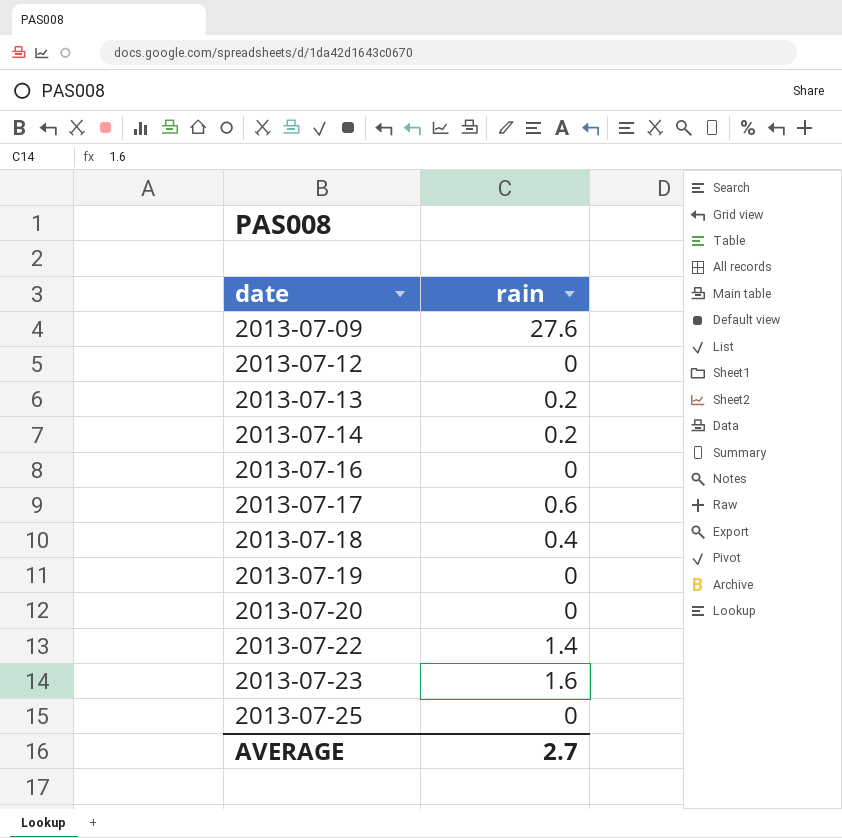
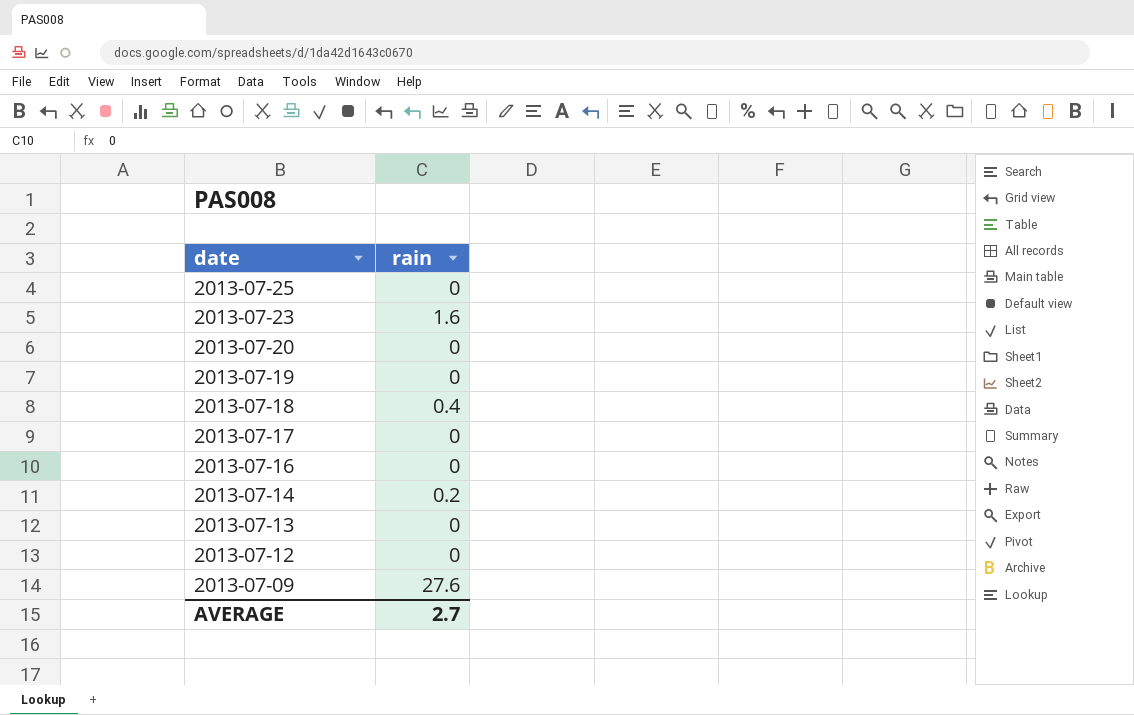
row order: date ascending -> date descending
row 2013-07-22: 1.4 -> none
2013-07-17 | rain: 0.6 -> 0
2013-07-13 | rain: 0.2 -> 0

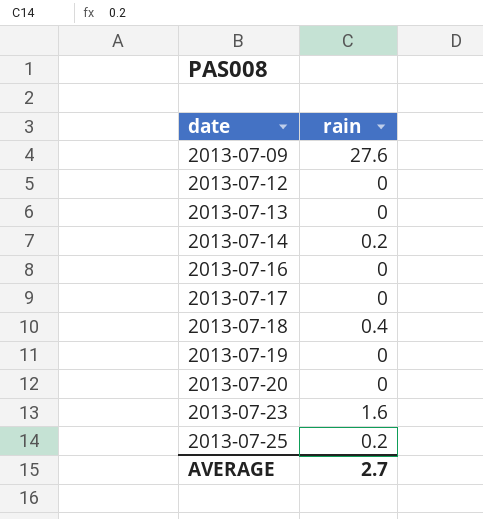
row order: date descending -> date ascending
2013-07-25 | rain: 0 -> 0.2

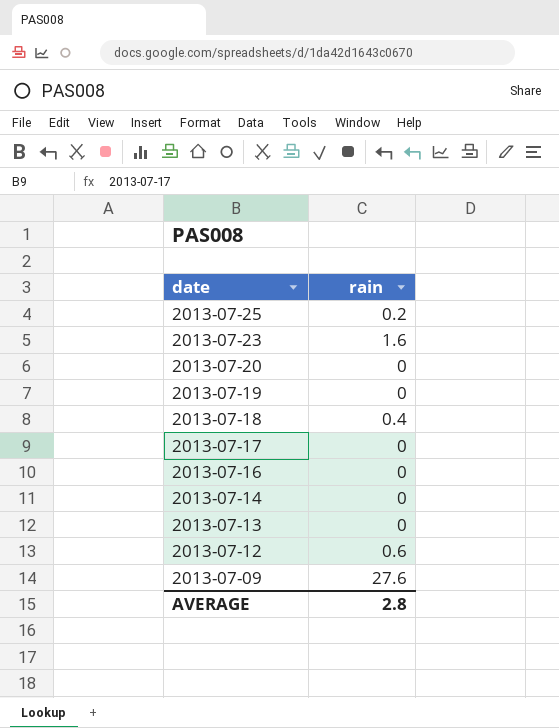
row order: date ascending -> date descending
2013-07-14 | rain: 0.2 -> 0
2013-07-12 | rain: 0 -> 0.6
AVERAGE | rain: 2.7 -> 2.8

